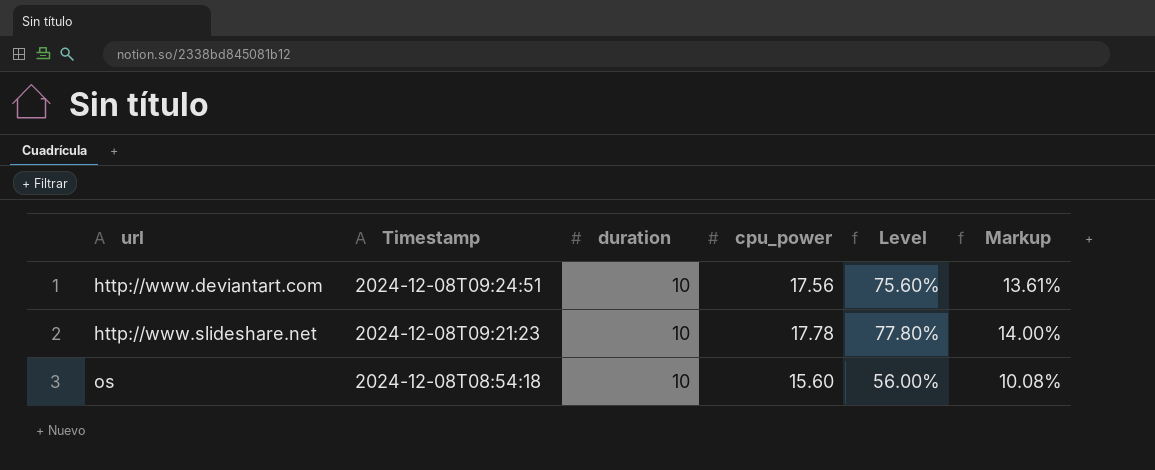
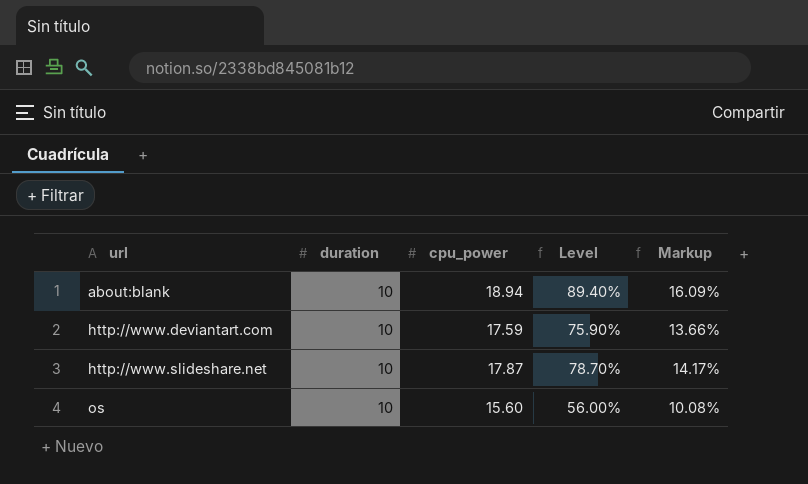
column Timestamp | position: 2 -> none
row about:blank: none -> 10 | 18.94 | 89.40% | 16.09%
http://www.deviantart.com | cpu_power: 17.56 -> 17.59
http://www.deviantart.com | Level: 75.60% -> 75.90%
http://www.deviantart.com | Markup: 13.61% -> 13.66%
http://www.slideshare.net | cpu_power: 17.78 -> 17.87
http://www.slideshare.net | Level: 77.80% -> 78.70%
http://www.slideshare.net | Markup: 14.00% -> 14.17%

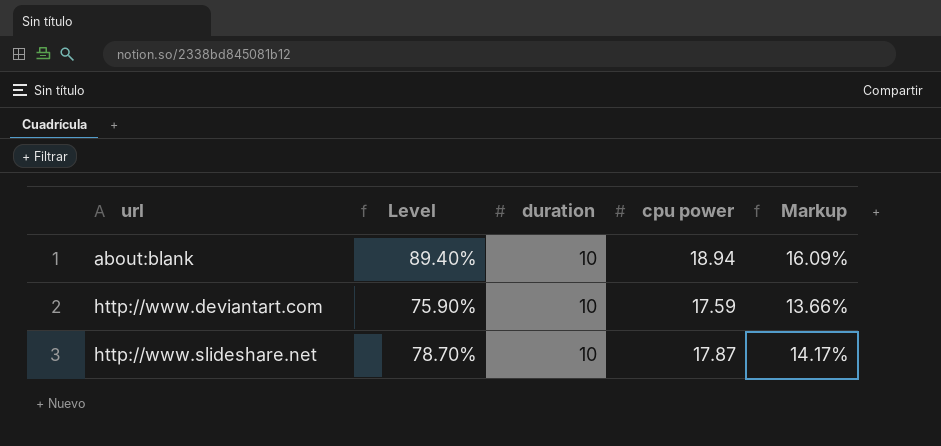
column Level | position: 4 -> 2
column name: cpu_power -> cpu power
row os: 10 | 15.60 | 56.00% | 10.08% -> none

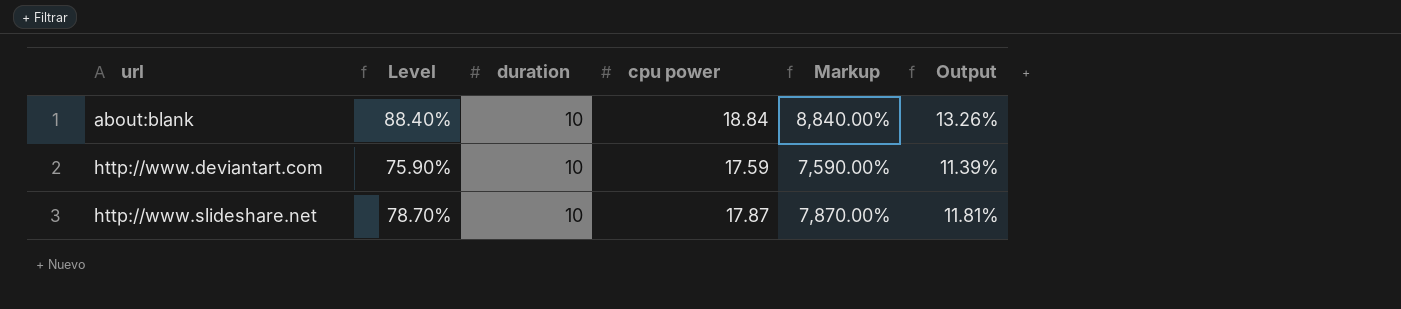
column Markup | formula: [Level] * 0.18 -> [Level] * 100
column Output | formula: none -> [Level] * 0.15
about:blank | Level: 89.40% -> 88.40%
about:blank | cpu power: 18.94 -> 18.84

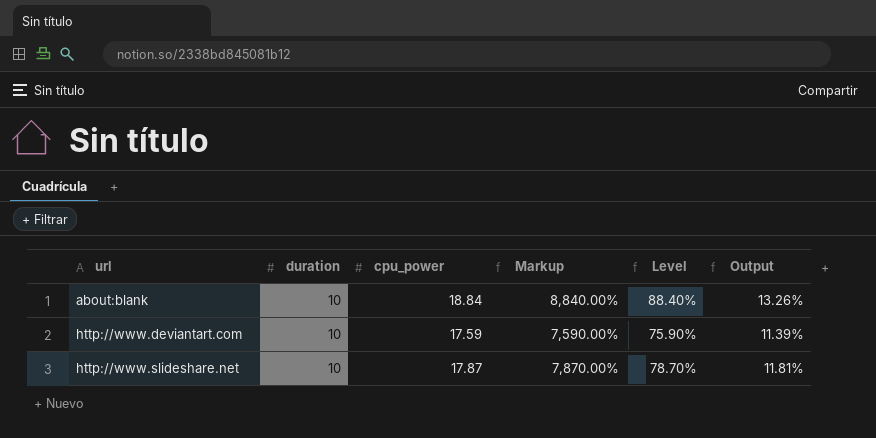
column name: cpu power -> cpu_power
column Level | position: 2 -> 5

